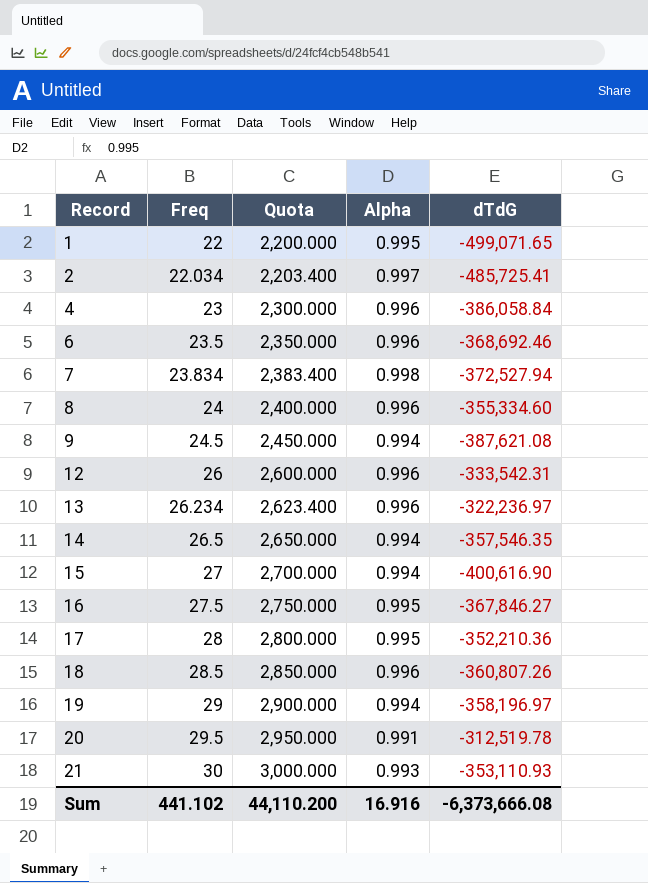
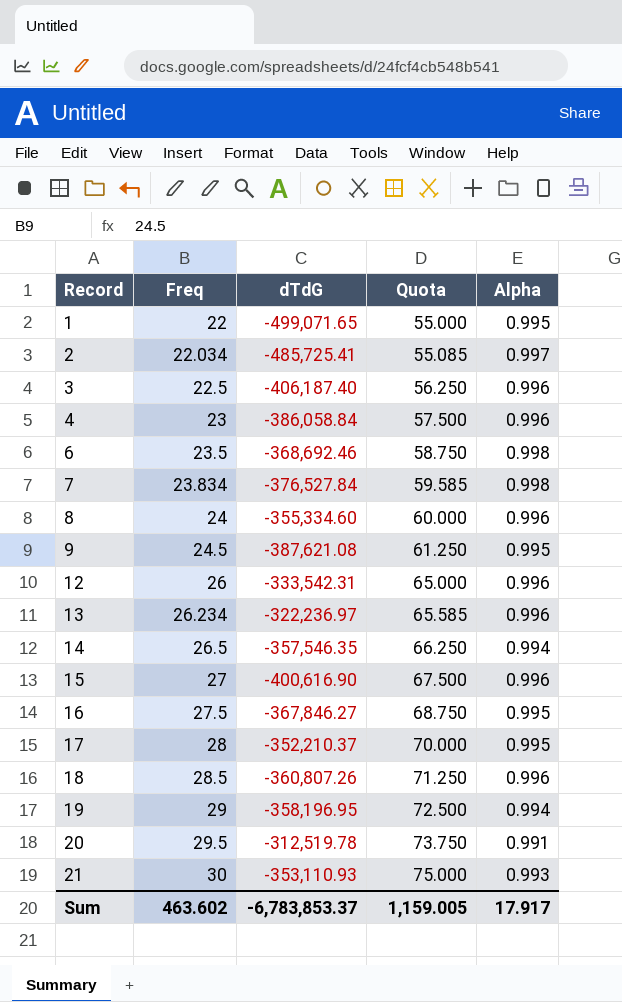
column dTdG | position: 5 -> 3
column Quota | formula: [Freq] * 100 -> [Freq] * 2.5
row 3: none -> 22.5 | -406,187.40 | 56.250 | 0.996
6 | Alpha: 0.996 -> 0.998
7 | dTdG: -372,527.94 -> -376,527.84
9 | Alpha: 0.994 -> 0.995
15 | Alpha: 0.994 -> 0.996
17 | dTdG: -352,210.36 -> -352,210.37
19 | dTdG: -358,196.97 -> -358,196.95
Sum | Freq: 441.102 -> 463.602
Sum | dTdG: -6,373,666.08 -> -6,783,853.37
Sum | Quota: 44,110.200 -> 1,159.005
Sum | Alpha: 16.916 -> 17.917

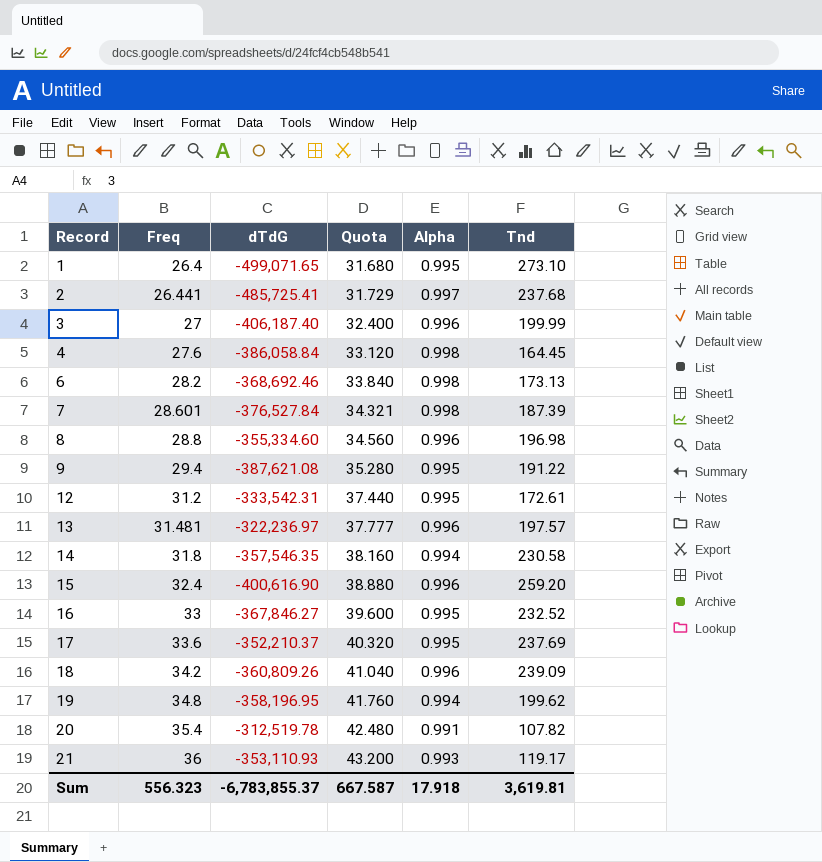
column Quota | formula: [Freq] * 2.5 -> [Freq] * 1.2
column Tnd | position: none -> 6
1 | Freq: 22 -> 26.4
2 | Freq: 22.034 -> 26.441
3 | Freq: 22.5 -> 27
4 | Freq: 23 -> 27.6
4 | Alpha: 0.996 -> 0.998
6 | Freq: 23.5 -> 28.2
7 | Freq: 23.834 -> 28.601
8 | Freq: 24 -> 28.8
9 | Freq: 24.5 -> 29.4
12 | Freq: 26 -> 31.2
12 | Alpha: 0.996 -> 0.995
13 | Freq: 26.234 -> 31.481
14 | Freq: 26.5 -> 31.8
15 | Freq: 27 -> 32.4
16 | Freq: 27.5 -> 33
17 | Freq: 28 -> 33.6
18 | Freq: 28.5 -> 34.2
18 | dTdG: -360,807.26 -> -360,809.26
19 | Freq: 29 -> 34.8
20 | Freq: 29.5 -> 35.4
21 | Freq: 30 -> 36
Sum | Freq: 463.602 -> 556.323
Sum | dTdG: -6,783,853.37 -> -6,783,855.37
Sum | Quota: 1,159.005 -> 667.587
Sum | Alpha: 17.917 -> 17.918

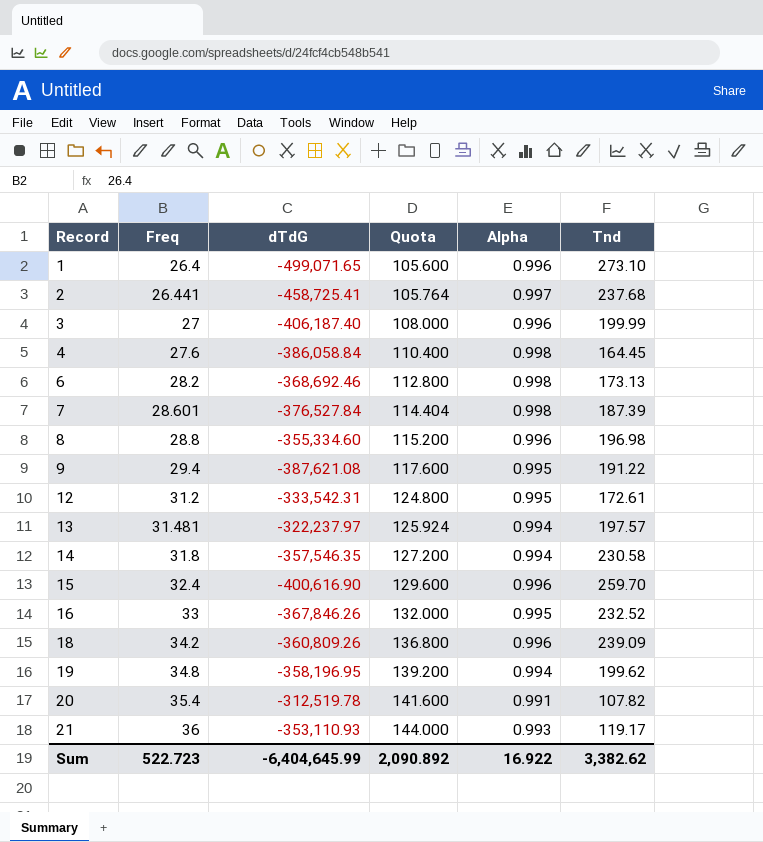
column Quota | formula: [Freq] * 1.2 -> [Freq] * 4
row 17: 33.6 | -352,210.37 | 40.320 | 0.995 | 237.69 -> none
1 | Alpha: 0.995 -> 0.996
2 | dTdG: -485,725.41 -> -458,725.41
13 | dTdG: -322,236.97 -> -322,237.97
13 | Alpha: 0.996 -> 0.994
15 | Tnd: 259.20 -> 259.70
16 | dTdG: -367,846.27 -> -367,846.26
Sum | Freq: 556.323 -> 522.723
Sum | dTdG: -6,783,855.37 -> -6,404,645.99
Sum | Quota: 667.587 -> 2,090.892
Sum | Alpha: 17.918 -> 16.922
Sum | Tnd: 3,619.81 -> 3,382.62

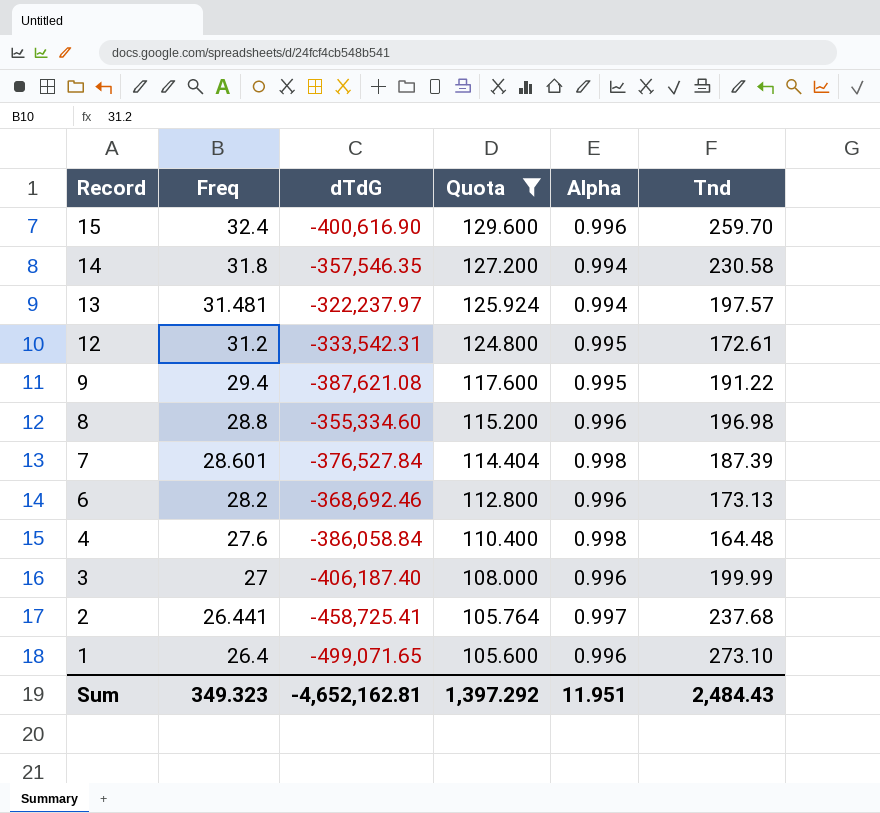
filter: none -> Quota <= 129.600
row order: Record ascending -> Record descending
6 | Alpha: 0.998 -> 0.996
4 | Tnd: 164.45 -> 164.48
Sum | Freq: 522.723 -> 349.323
Sum | dTdG: -6,404,645.99 -> -4,652,162.81
Sum | Quota: 2,090.892 -> 1,397.292
Sum | Alpha: 16.922 -> 11.951
Sum | Tnd: 3,382.62 -> 2,484.43

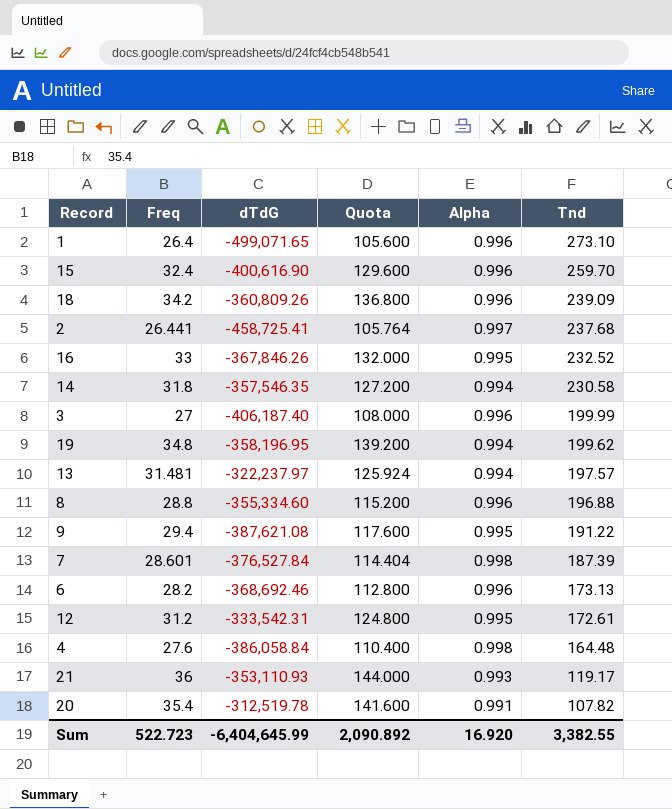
filter: Quota <= 129.600 -> none
row order: Record descending -> Tnd descending
8 | Tnd: 196.98 -> 196.88
Sum | Freq: 349.323 -> 522.723
Sum | dTdG: -4,652,162.81 -> -6,404,645.99
Sum | Quota: 1,397.292 -> 2,090.892
Sum | Alpha: 11.951 -> 16.920
Sum | Tnd: 2,484.43 -> 3,382.55

